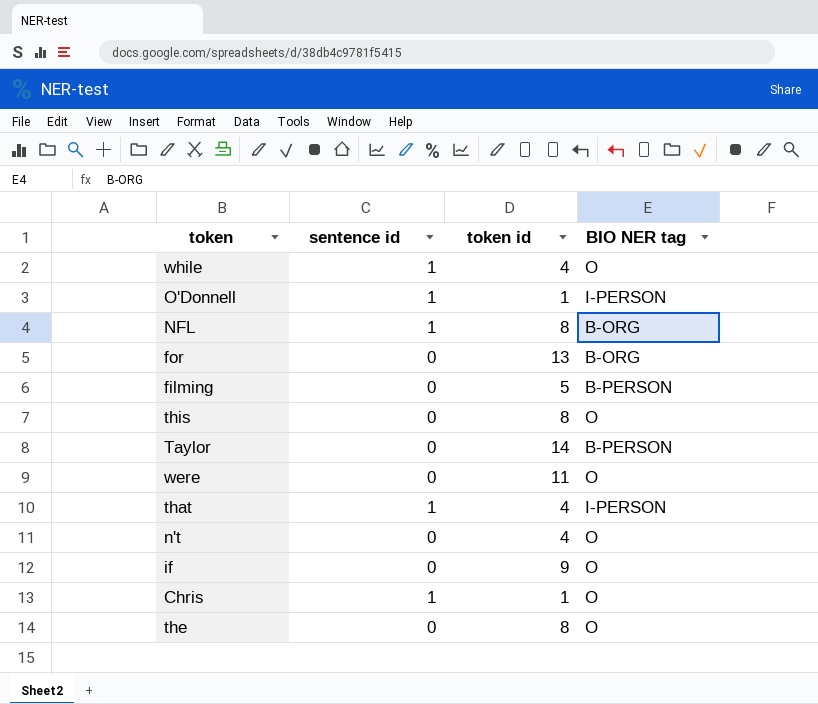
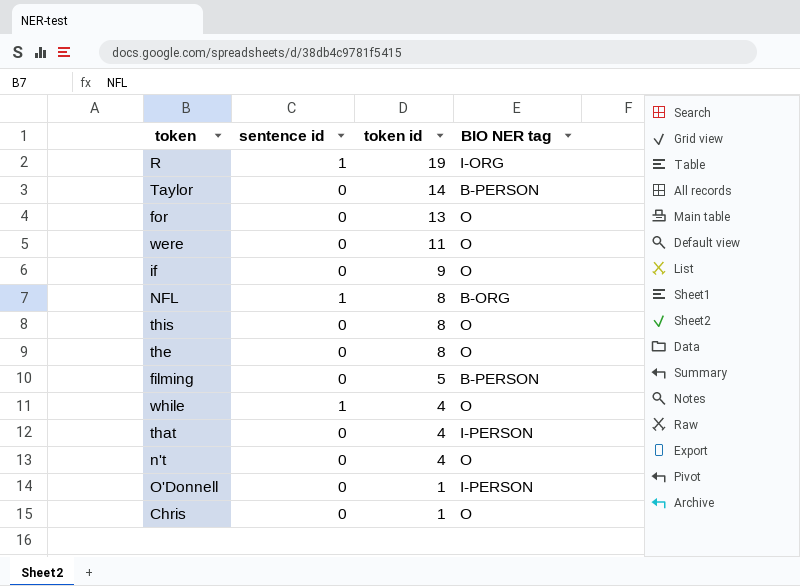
row order: none -> token id descending
row R: none -> 1 | 19 | I-ORG
for | BIO NER tag: B-ORG -> O
that | sentence id: 1 -> 0
O'Donnell | sentence id: 1 -> 0
Chris | sentence id: 1 -> 0

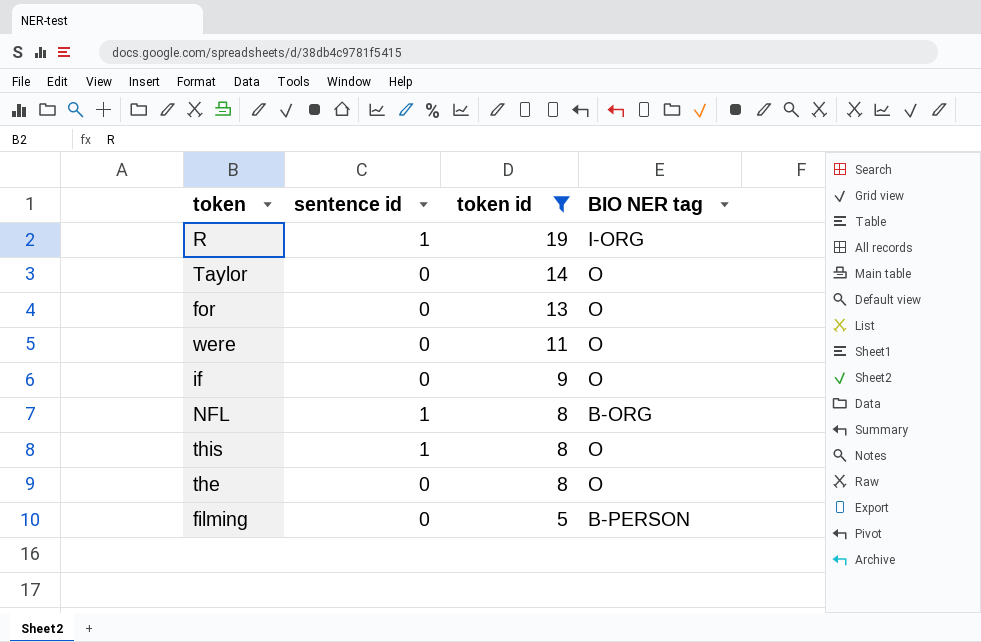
filter: none -> token id >= 5
Taylor | BIO NER tag: B-PERSON -> O
this | sentence id: 0 -> 1

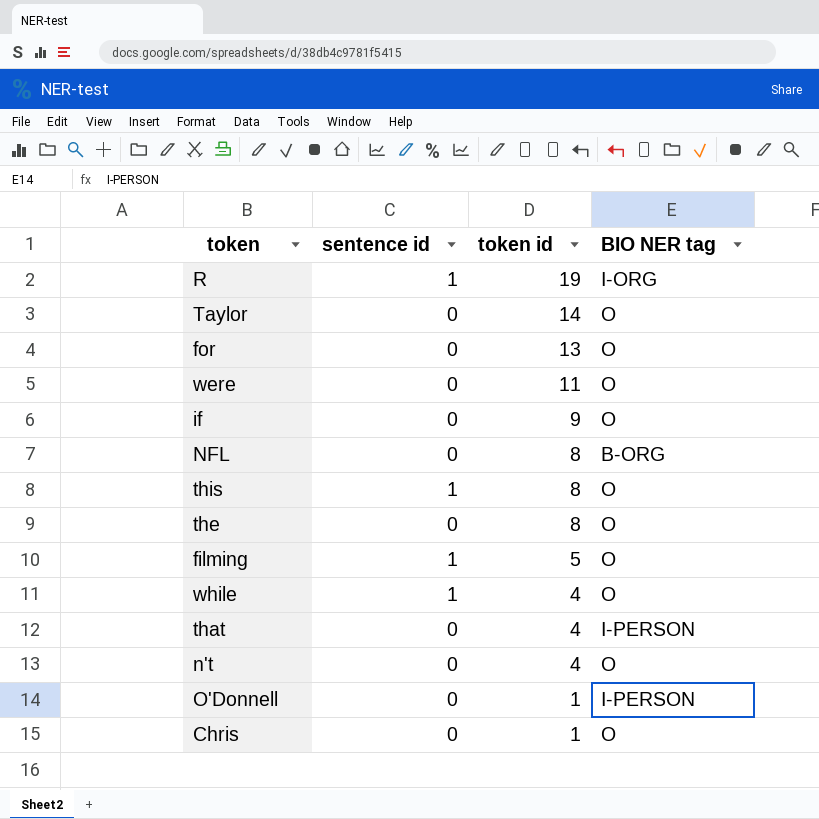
filter: token id >= 5 -> none
NFL | sentence id: 1 -> 0
filming | sentence id: 0 -> 1
filming | BIO NER tag: B-PERSON -> O

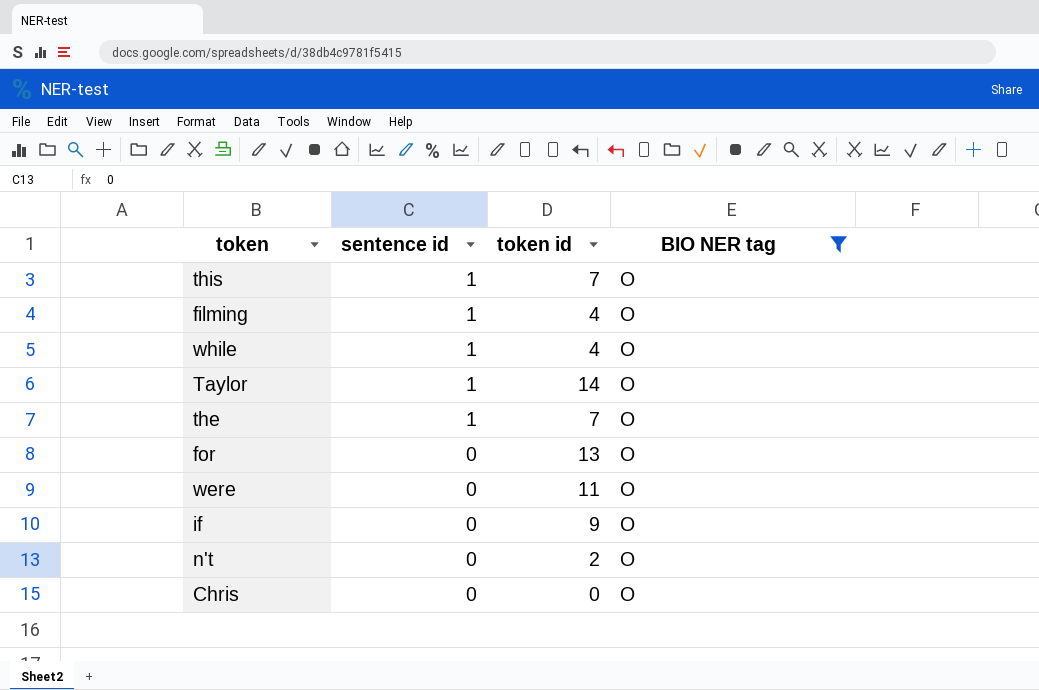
filter: none -> BIO NER tag = O
row order: token id descending -> sentence id descending
this | token id: 8 -> 7
filming | token id: 5 -> 4
Taylor | sentence id: 0 -> 1
the | sentence id: 0 -> 1
the | token id: 8 -> 7
n't | token id: 4 -> 2
Chris | token id: 1 -> 0

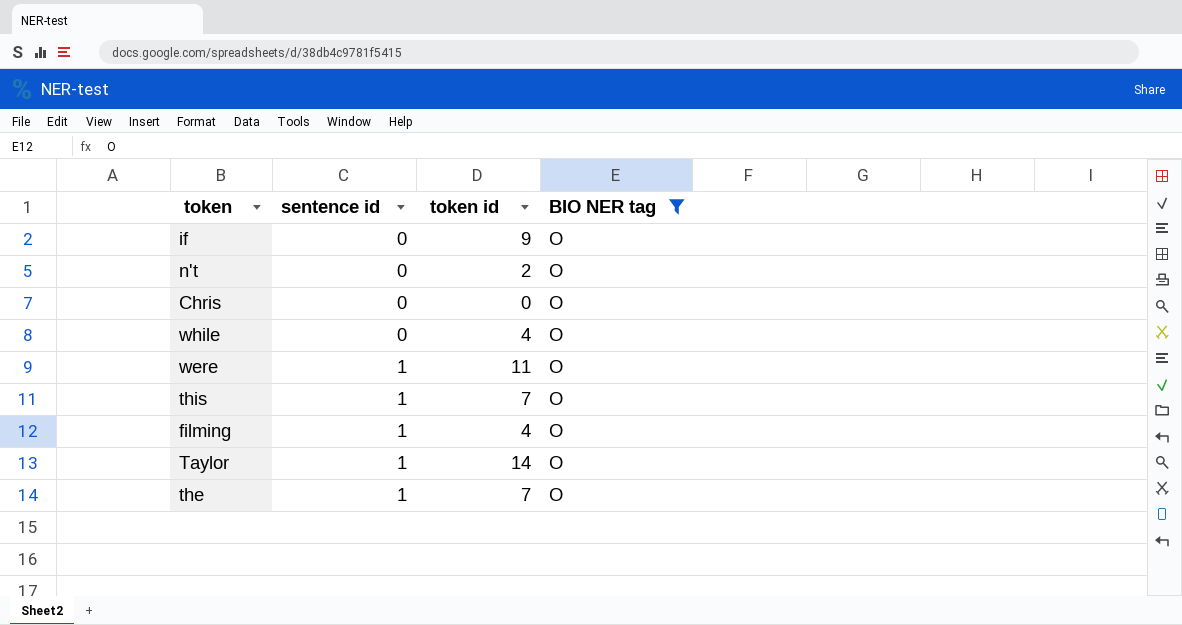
row order: sentence id descending -> sentence id ascending
row for: 0 | 13 | O -> none
while | sentence id: 1 -> 0
were | sentence id: 0 -> 1

